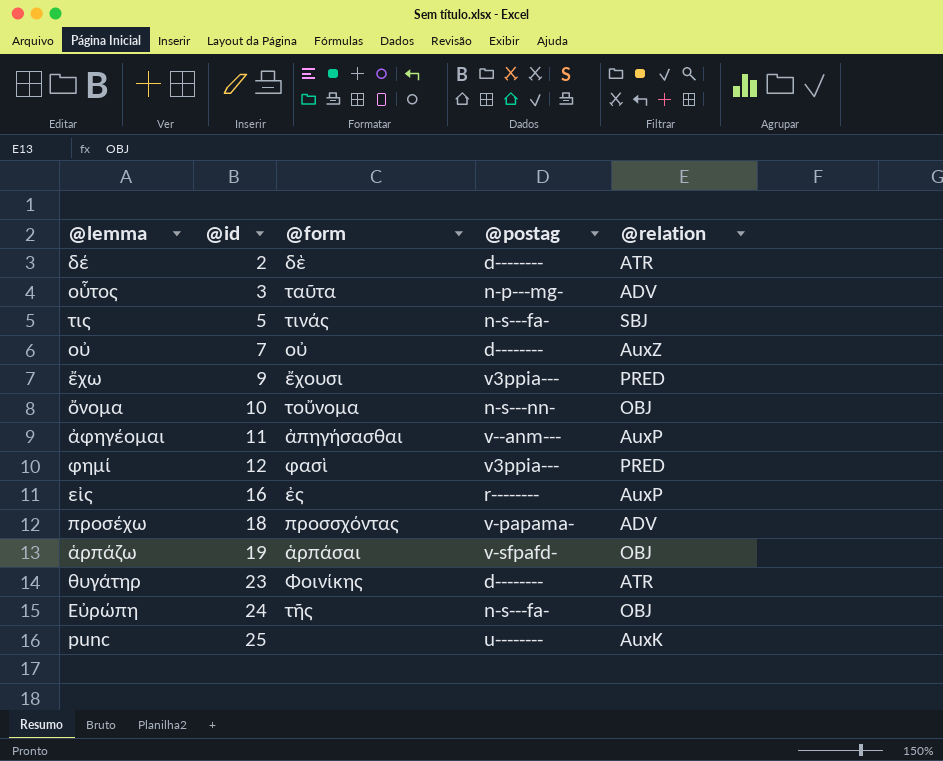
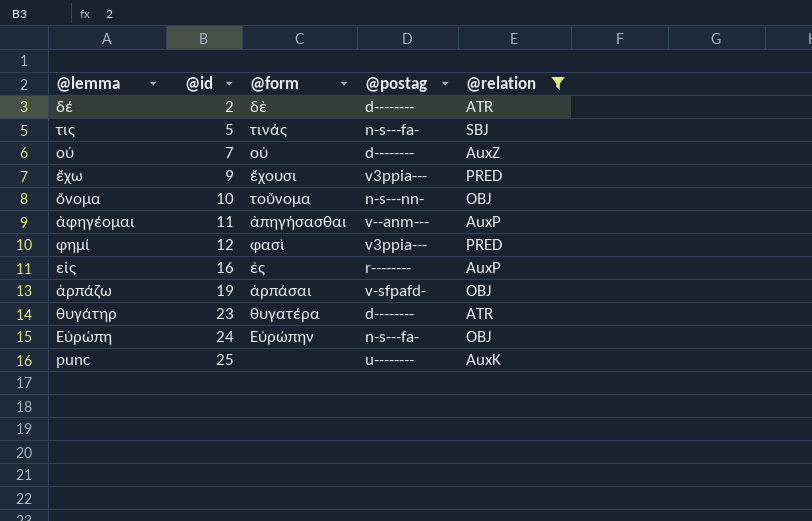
filter: none -> @relation != ADV
θυγάτηρ | @form: Φοινίκης -> θυγατέρα
Εὐρώπη | @form: τῆς -> Εὐρώπην

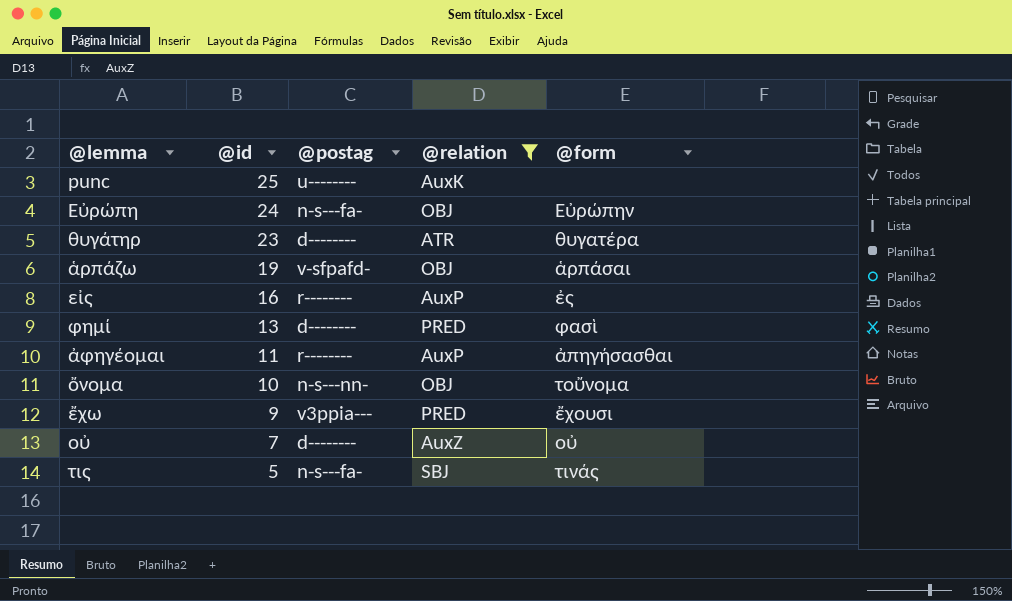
row order: @id ascending -> @id descending
column @form | position: 3 -> 5
row δέ: 2 | δὲ | d-------- | ATR -> none
φημί | @id: 12 -> 13
φημί | @postag: v3ppia--- -> d--------
ἀφηγέομαι | @postag: v--anm--- -> r--------

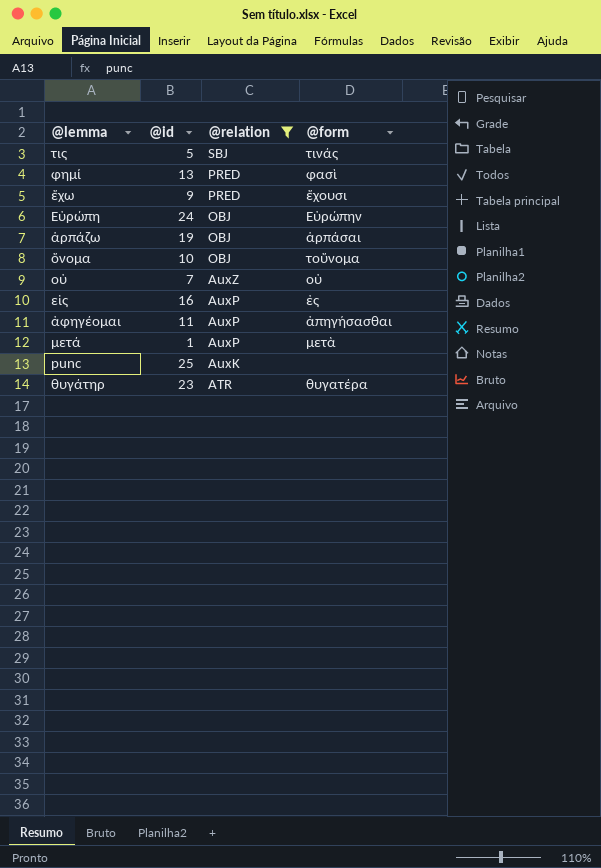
row order: @id descending -> @relation descending
column @postag | position: 3 -> none
row μετά: none -> 1 | AuxP | μετὰ

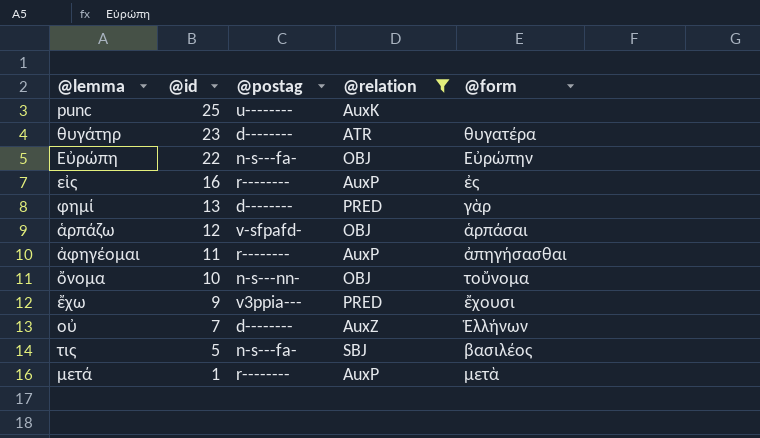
row order: @relation descending -> @id descending
column @postag | position: none -> 3
Εὐρώπη | @id: 24 -> 22
φημί | @form: φασὶ -> γὰρ
ἁρπάζω | @id: 19 -> 12
οὐ | @form: οὐ -> Ἑλλήνων
τις | @form: τινάς -> βασιλέος

